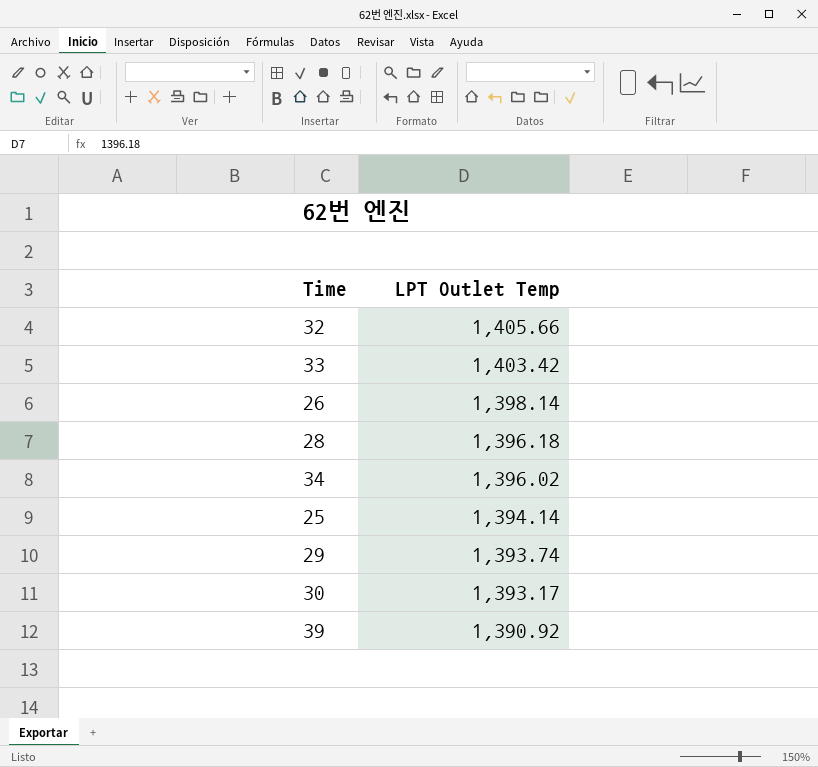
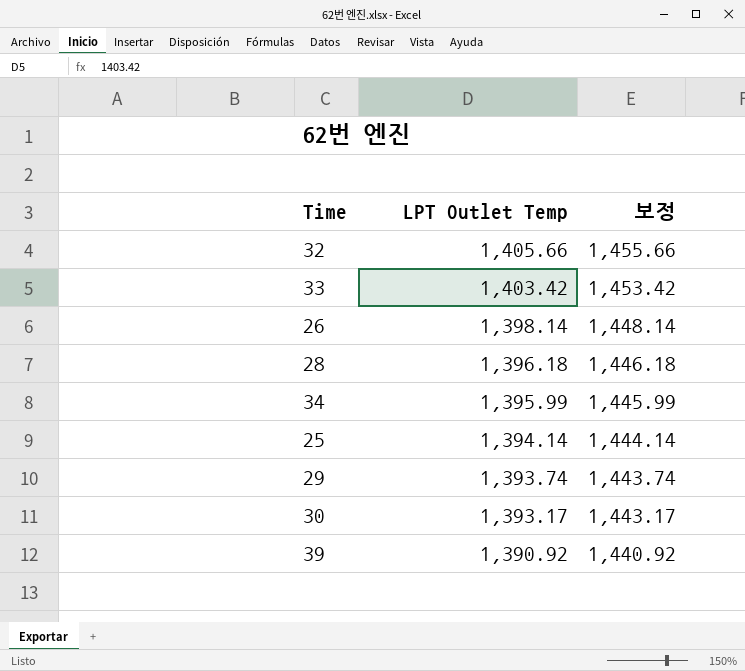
column 보정 | formula: none -> [LPT Outlet Temp] + 50
34 | LPT Outlet Temp: 1,396.02 -> 1,395.99

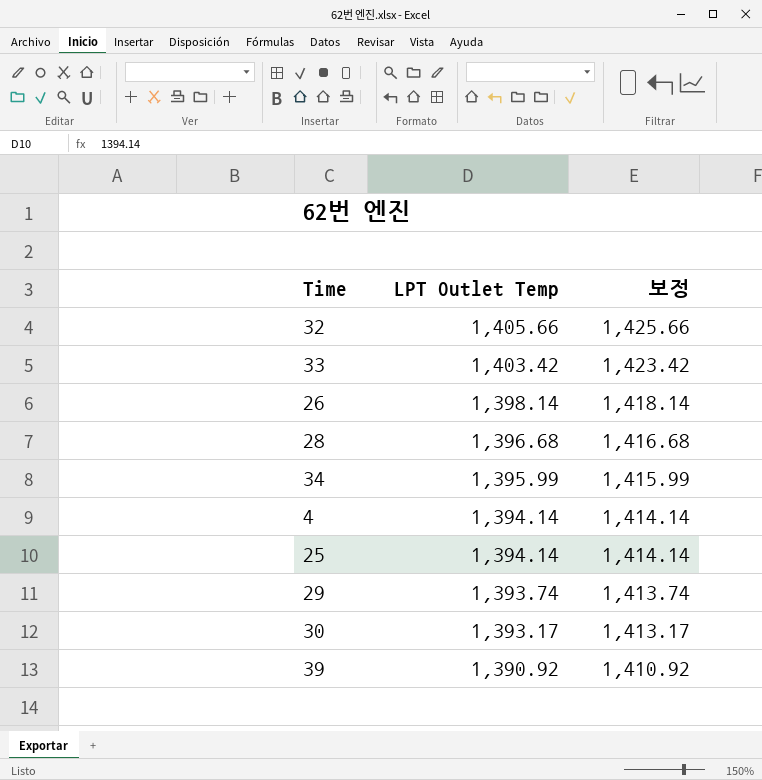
column 보정 | formula: [LPT Outlet Temp] + 50 -> [LPT Outlet Temp] + 20
28 | LPT Outlet Temp: 1,396.18 -> 1,396.68
row 4: none -> 1,394.14 | 1,414.14

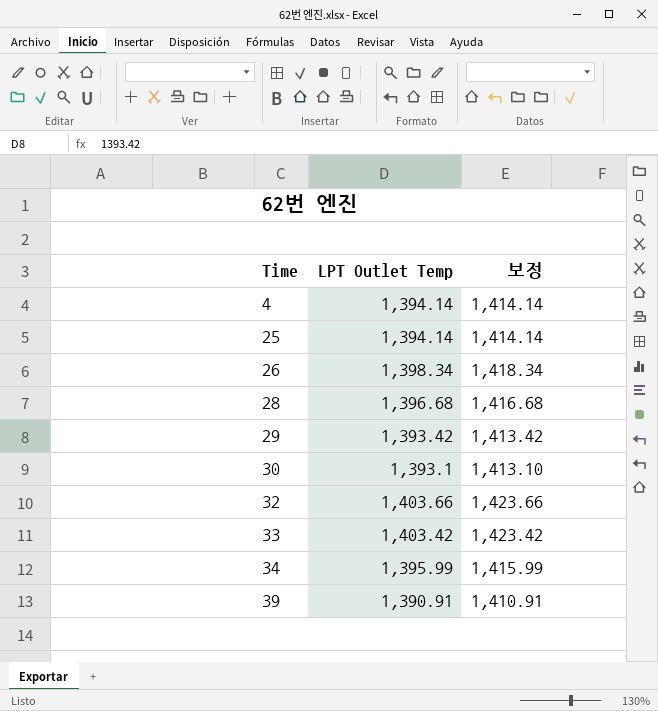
row order: LPT Outlet Temp descending -> Time ascending
26 | LPT Outlet Temp: 1,398.14 -> 1,398.34
26 | 보정: 1,418.14 -> 1,418.34
29 | LPT Outlet Temp: 1,393.74 -> 1,393.42
29 | 보정: 1,413.74 -> 1,413.42
30 | LPT Outlet Temp: 1,393.17 -> 1,393.1
30 | 보정: 1,413.17 -> 1,413.10
32 | LPT Outlet Temp: 1,405.66 -> 1,403.66
32 | 보정: 1,425.66 -> 1,423.66
39 | LPT Outlet Temp: 1,390.92 -> 1,390.91
39 | 보정: 1,410.92 -> 1,410.91

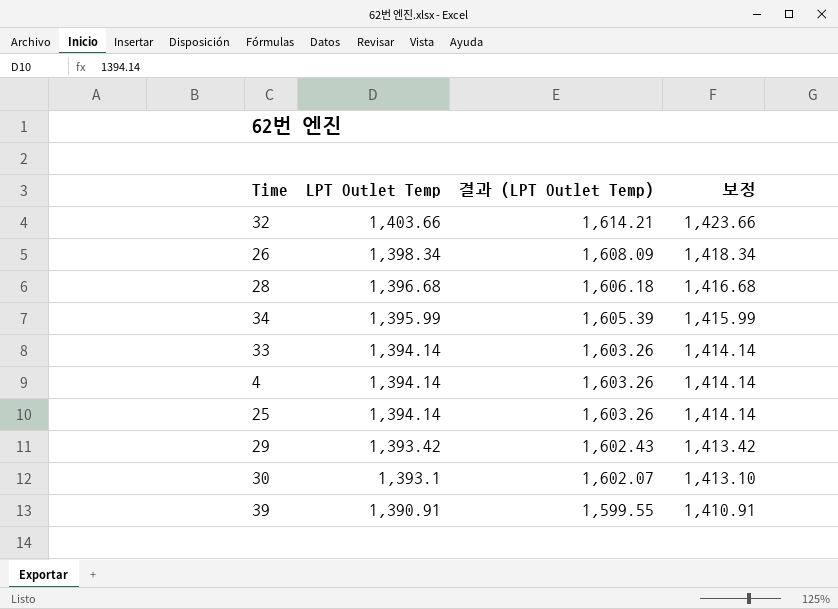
row order: Time ascending -> LPT Outlet Temp descending
column 결과 (LPT Outlet Temp) | formula: none -> [LPT Outlet Temp] * 1.15
33 | LPT Outlet Temp: 1,403.42 -> 1,394.14
33 | 보정: 1,423.42 -> 1,414.14

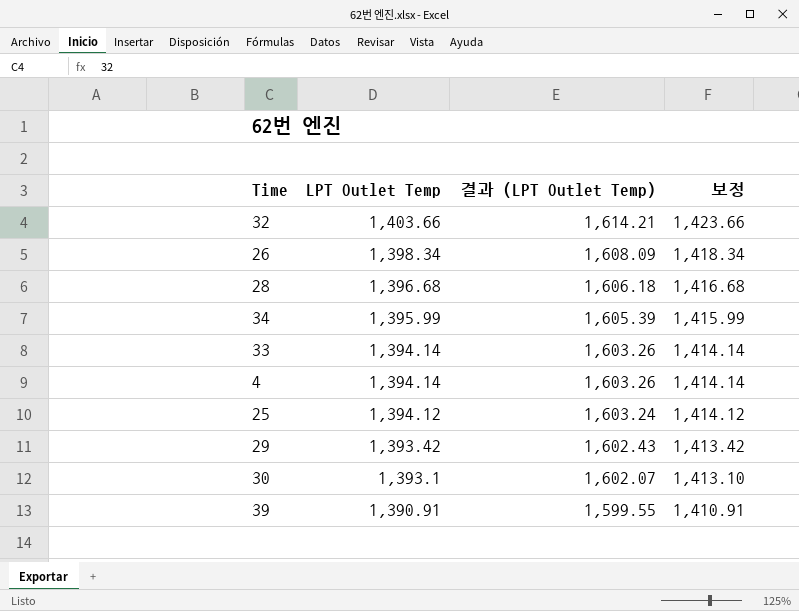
25 | LPT Outlet Temp: 1,394.14 -> 1,394.12
25 | 결과 (LPT Outlet Temp): 1,603.26 -> 1,603.24
25 | 보정: 1,414.14 -> 1,414.12

